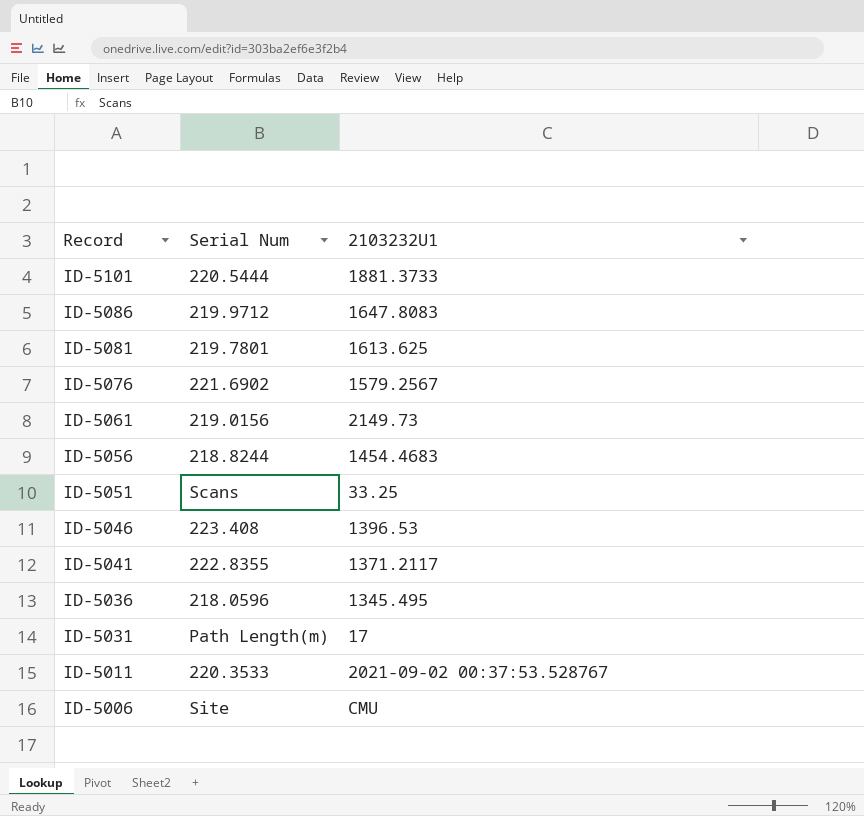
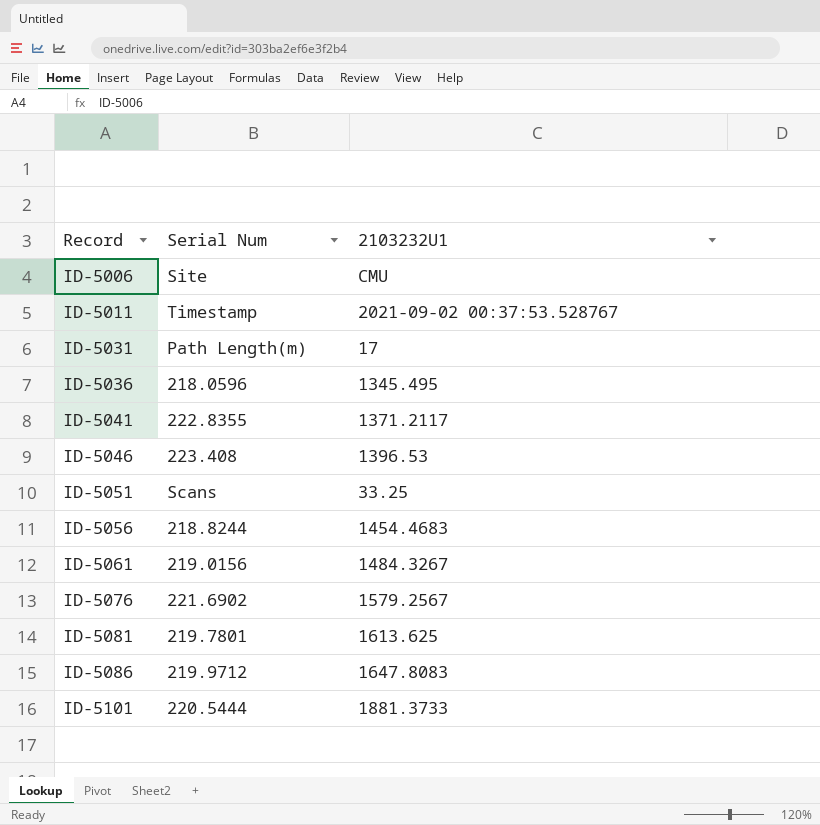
row order: Record descending -> Record ascending
ID-5011 | Serial Num: 220.3533 -> Timestamp
ID-5061 | 2103232U1: 2149.73 -> 1484.3267

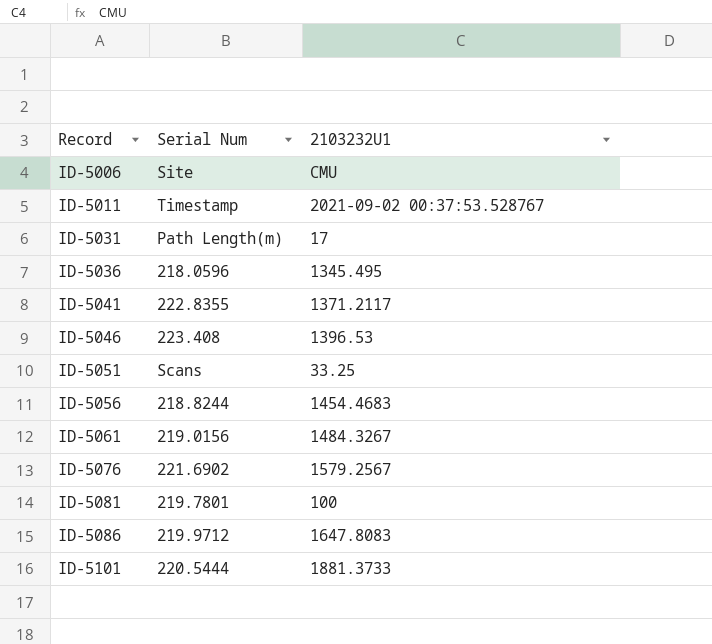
ID-5081 | 2103232U1: 1613.625 -> 100

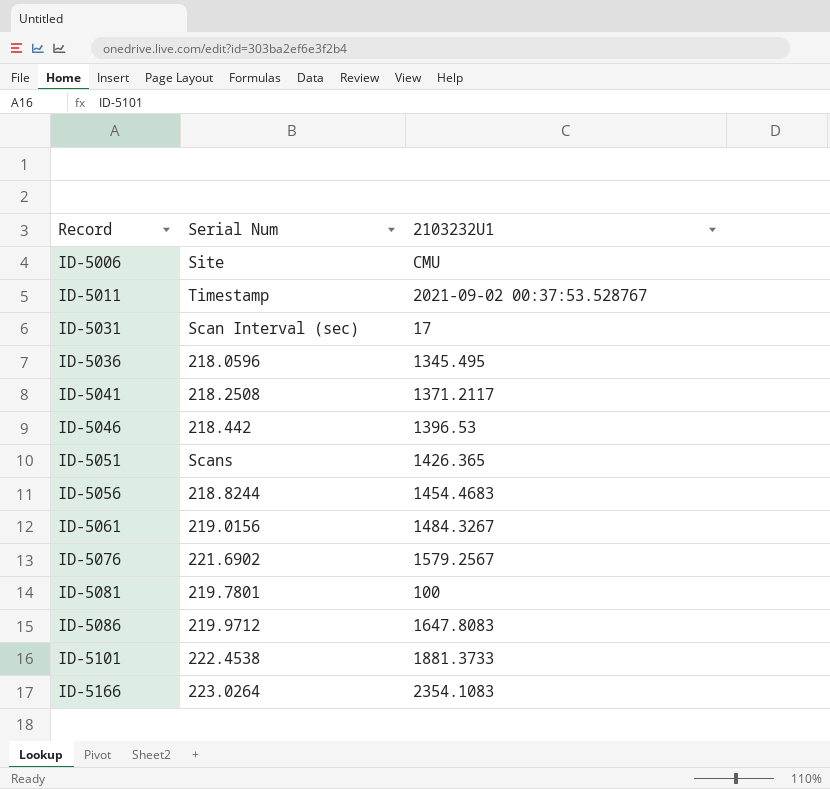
ID-5031 | Serial Num: Path Length(m) -> Scan Interval (sec)
ID-5041 | Serial Num: 222.8355 -> 218.2508
ID-5046 | Serial Num: 223.408 -> 218.442
ID-5051 | 2103232U1: 33.25 -> 1426.365
ID-5101 | Serial Num: 220.5444 -> 222.4538
row ID-5166: none -> 223.0264 | 2354.1083

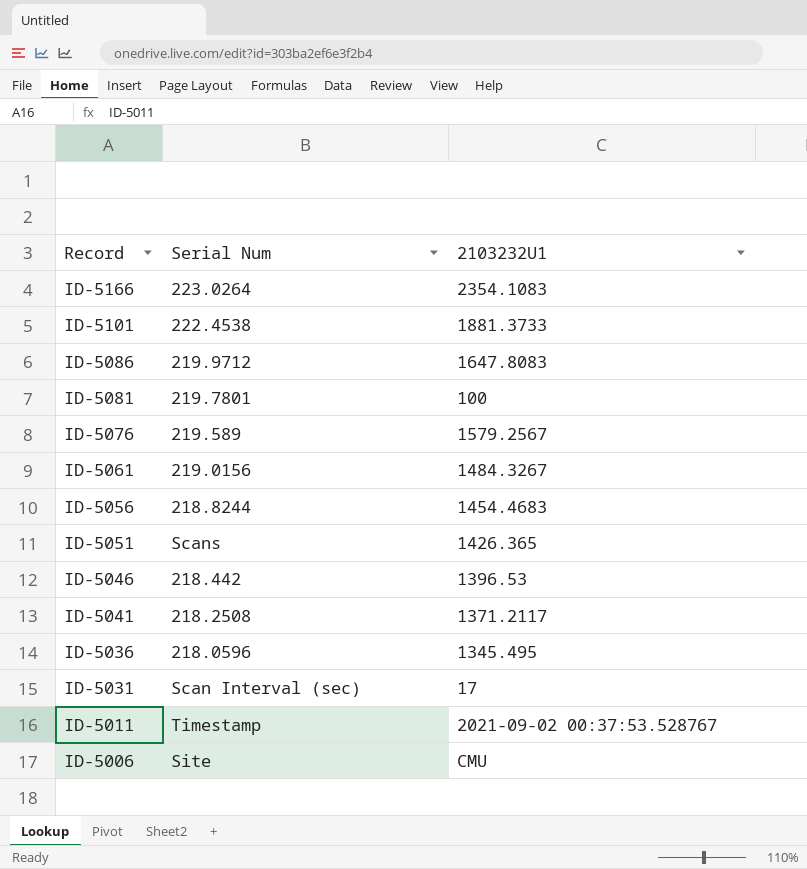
row order: Record ascending -> Record descending
ID-5076 | Serial Num: 221.6902 -> 219.589

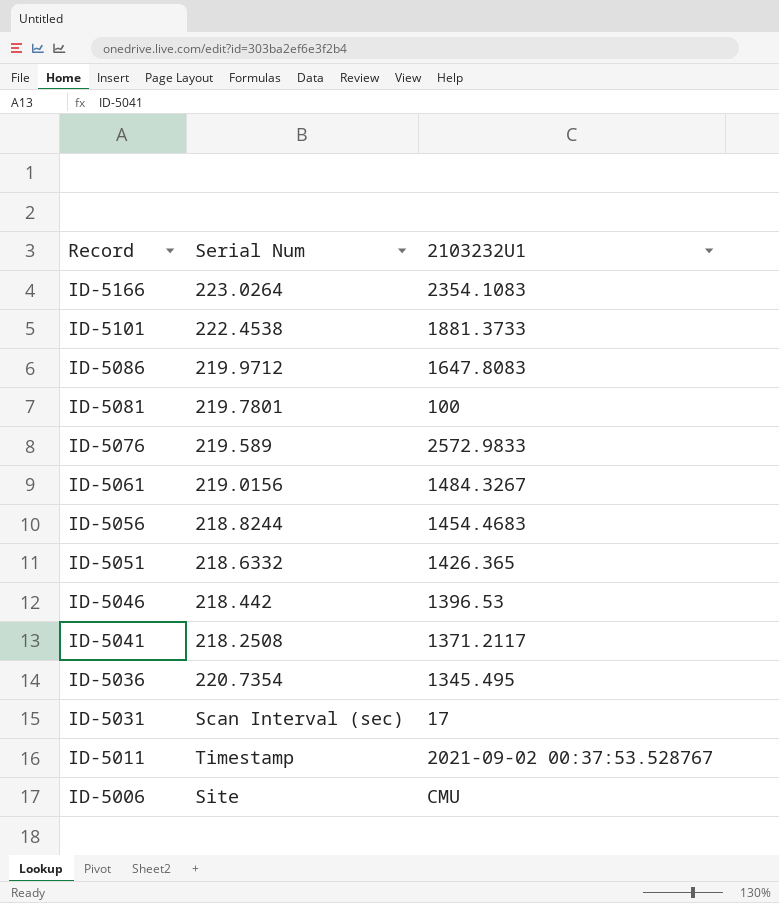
ID-5076 | 2103232U1: 1579.2567 -> 2572.9833
ID-5051 | Serial Num: Scans -> 218.6332
ID-5036 | Serial Num: 218.0596 -> 220.7354

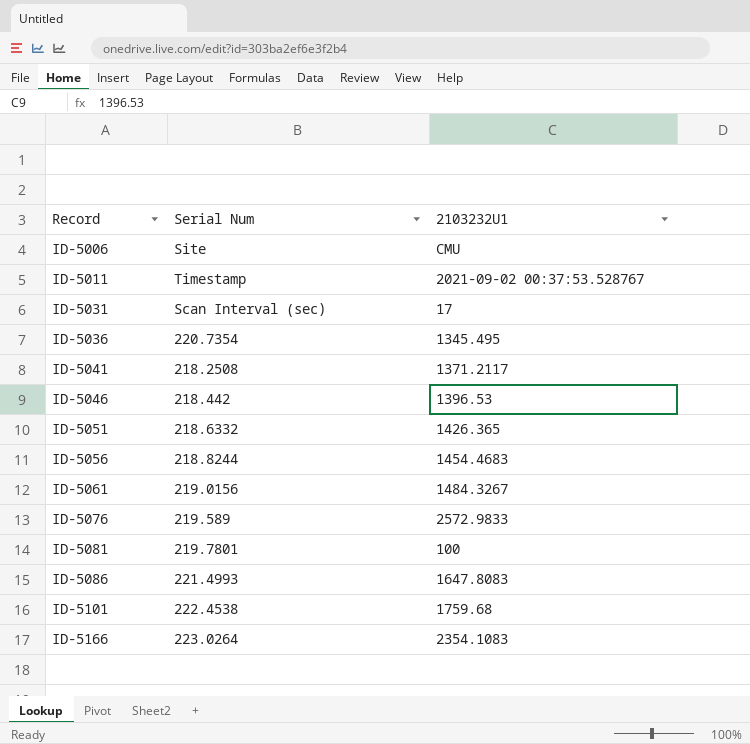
row order: Record descending -> Record ascending
ID-5086 | Serial Num: 219.9712 -> 221.4993
ID-5101 | 2103232U1: 1881.3733 -> 1759.68

